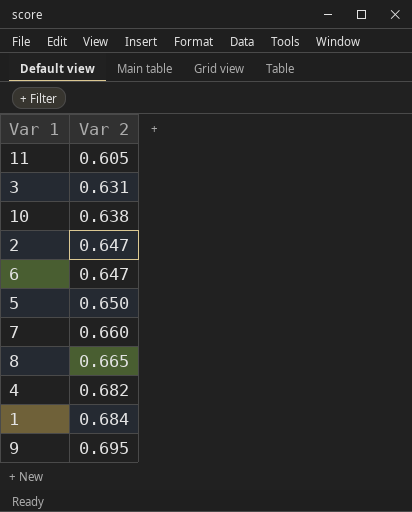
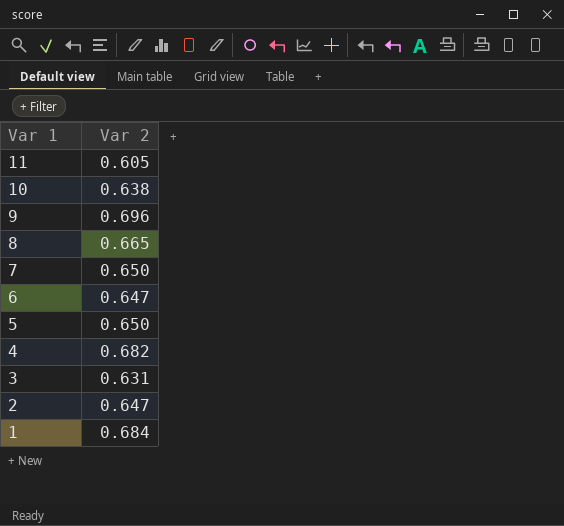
row order: Var 2 ascending -> Var 1 descending
9 | Var 2: 0.695 -> 0.696
7 | Var 2: 0.660 -> 0.650

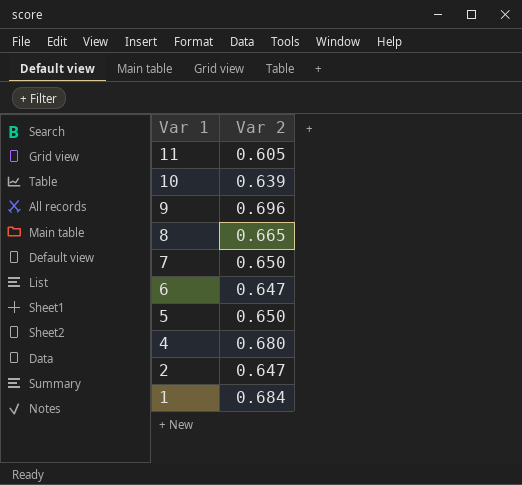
row 3: 0.631 -> none
10 | Var 2: 0.638 -> 0.639
4 | Var 2: 0.682 -> 0.680

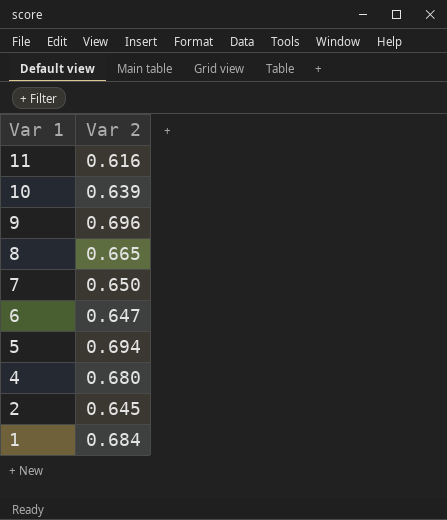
11 | Var 2: 0.605 -> 0.616
5 | Var 2: 0.650 -> 0.694
2 | Var 2: 0.647 -> 0.645

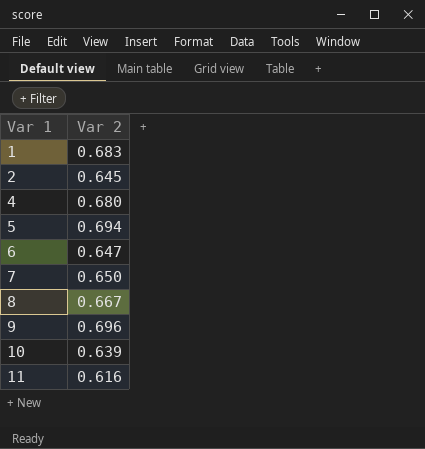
row order: Var 1 descending -> Var 1 ascending
1 | Var 2: 0.684 -> 0.683
8 | Var 2: 0.665 -> 0.667

